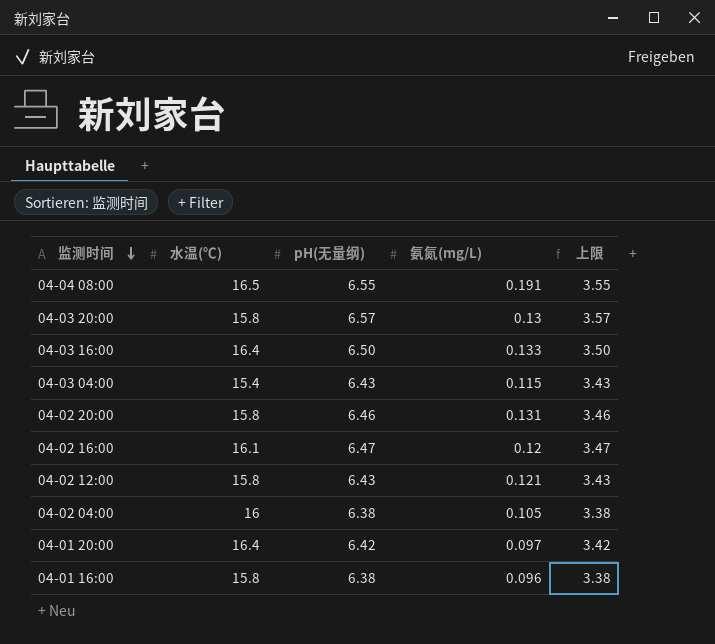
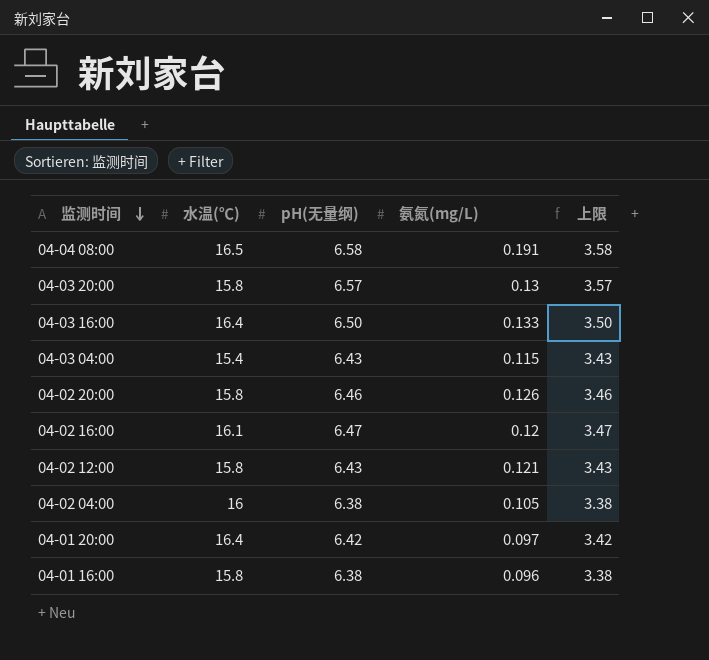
04-04 08:00 | pH(无量纲): 6.55 -> 6.58
04-04 08:00 | 上限: 3.55 -> 3.58
04-02 20:00 | 氨氮(mg/L): 0.131 -> 0.126

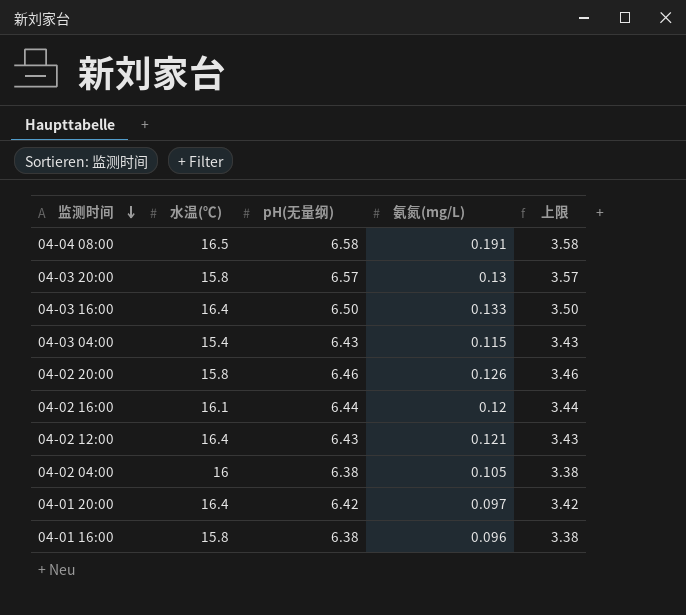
04-02 16:00 | pH(无量纲): 6.47 -> 6.44
04-02 16:00 | 上限: 3.47 -> 3.44
04-02 12:00 | 水温(℃): 15.8 -> 16.4

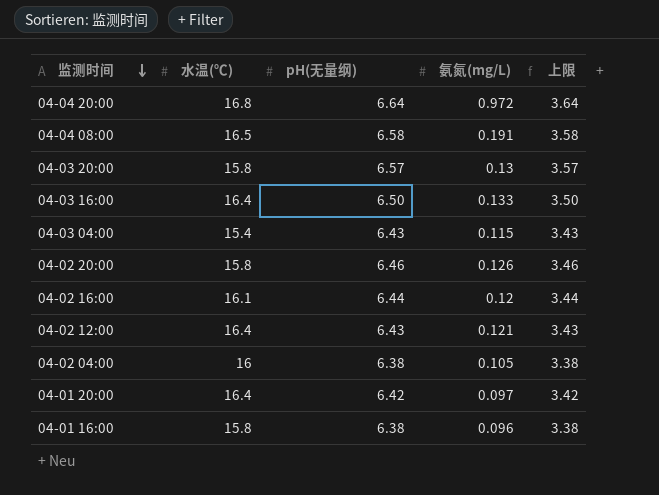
row 04-04 20:00: none -> 16.8 | 6.64 | 0.972 | 3.64

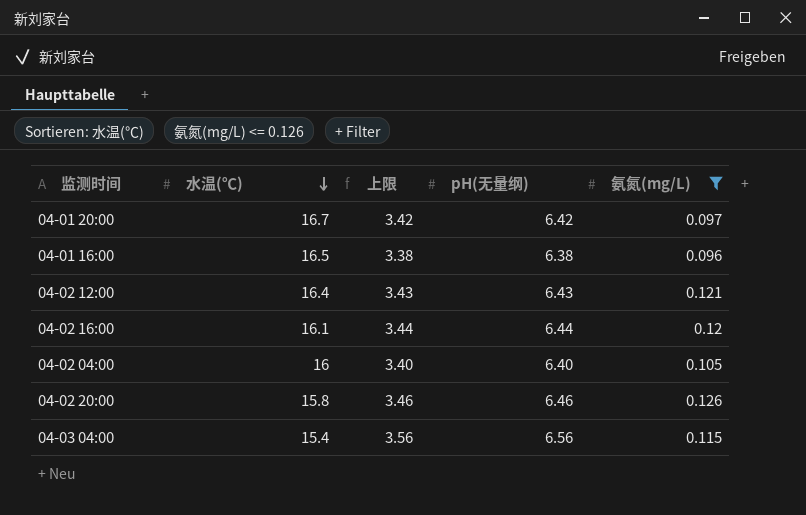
filter: none -> 氨氮(mg/L) <= 0.126
row order: 监测时间 descending -> 水温(℃) descending
column 上限 | position: 5 -> 3
04-01 20:00 | 水温(℃): 16.4 -> 16.7
04-01 16:00 | 水温(℃): 15.8 -> 16.5
04-02 04:00 | 上限: 3.38 -> 3.40
04-02 04:00 | pH(无量纲): 6.38 -> 6.40
04-03 04:00 | 上限: 3.43 -> 3.56
04-03 04:00 | pH(无量纲): 6.43 -> 6.56

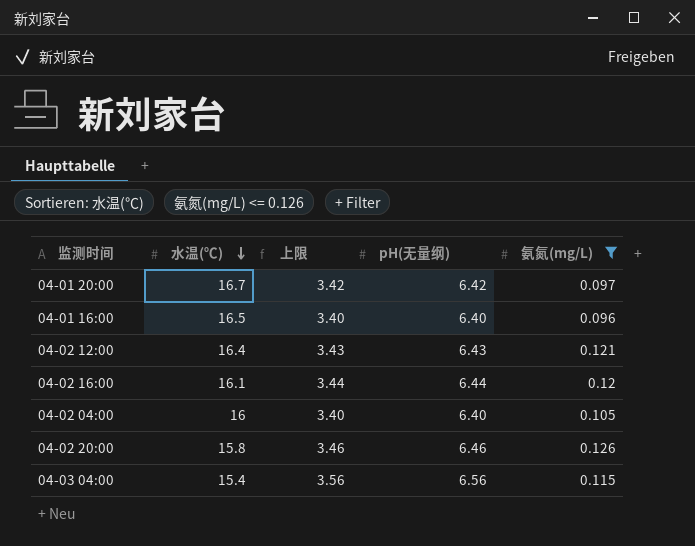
04-01 16:00 | 上限: 3.38 -> 3.40
04-01 16:00 | pH(无量纲): 6.38 -> 6.40

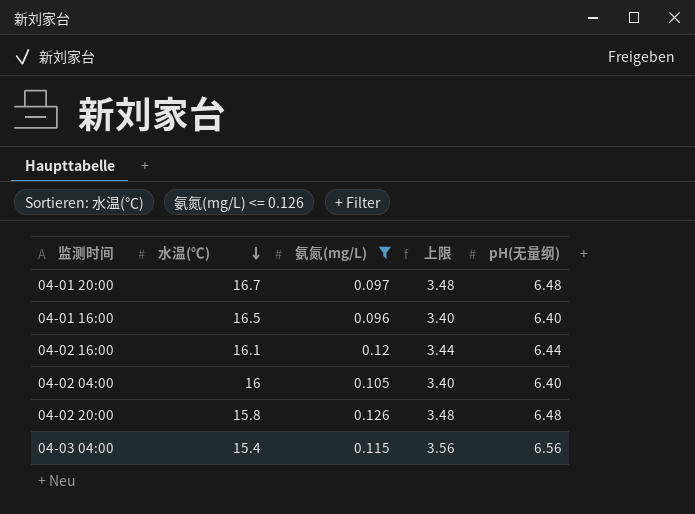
column 氨氮(mg/L) | position: 5 -> 3
row 04-02 12:00: 16.4 | 3.43 | 6.43 | 0.121 -> none
04-01 20:00 | 上限: 3.42 -> 3.48
04-01 20:00 | pH(无量纲): 6.42 -> 6.48
04-02 20:00 | 上限: 3.46 -> 3.48
04-02 20:00 | pH(无量纲): 6.46 -> 6.48

